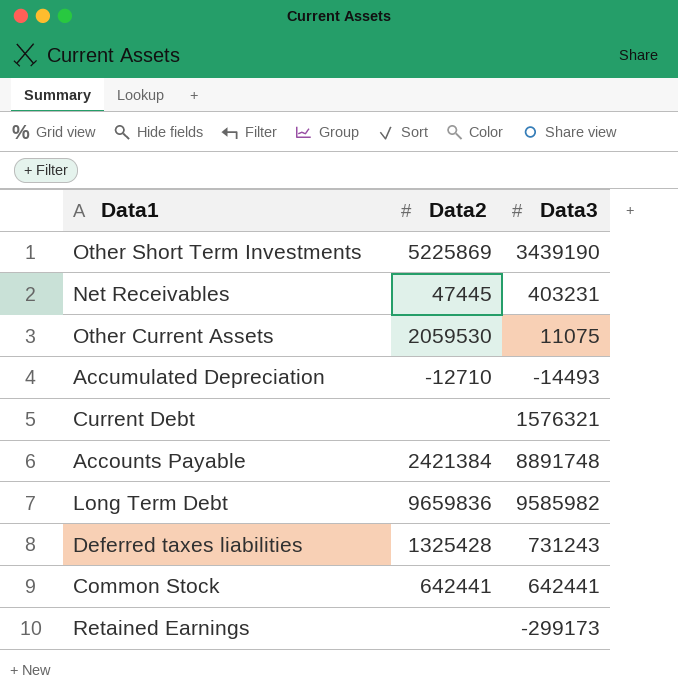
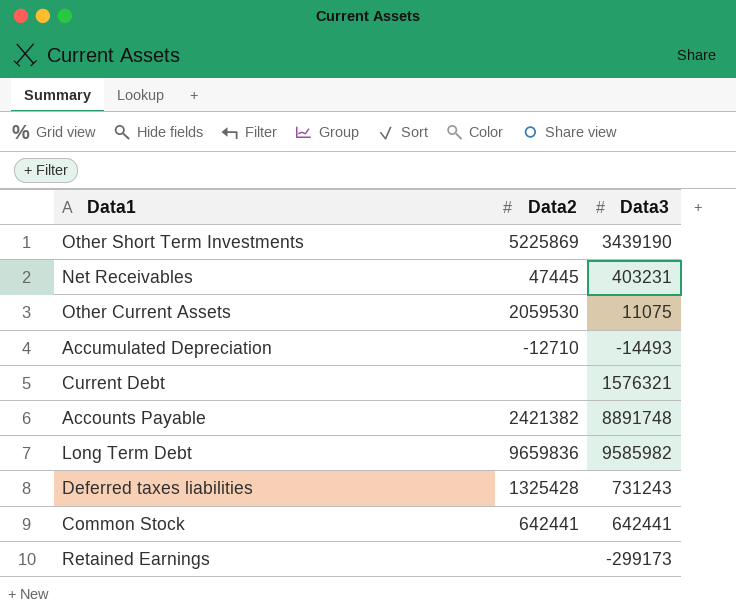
Accounts Payable | Data2: 2421384 -> 2421382

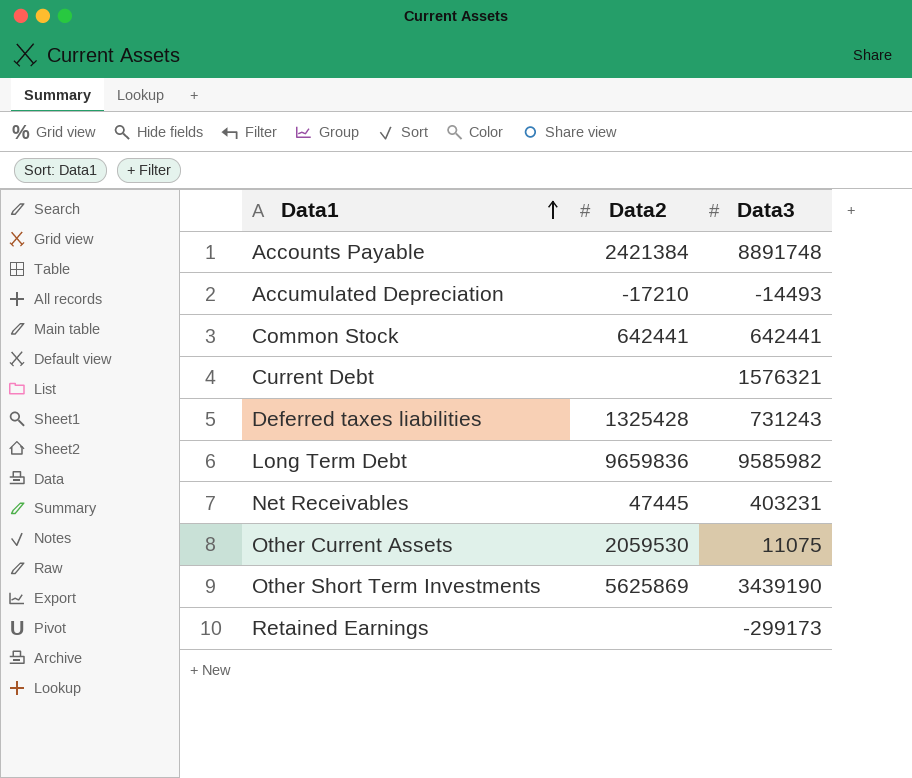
row order: none -> Data1 ascending
Accounts Payable | Data2: 2421382 -> 2421384
Accumulated Depreciation | Data2: -12710 -> -17210
Other Short Term Investments | Data2: 5225869 -> 5625869

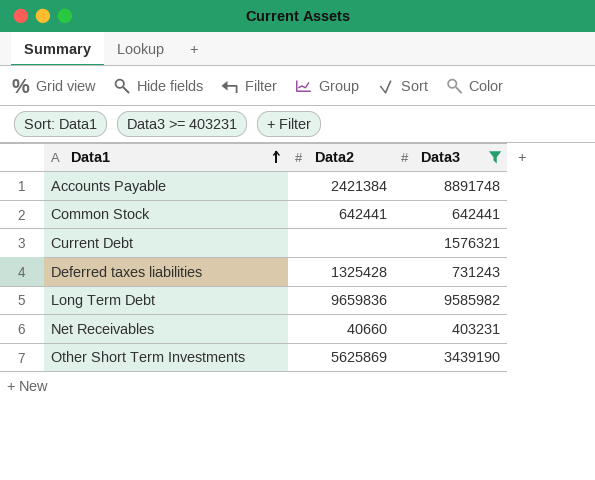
filter: none -> Data3 >= 403231
Net Receivables | Data2: 47445 -> 40660

